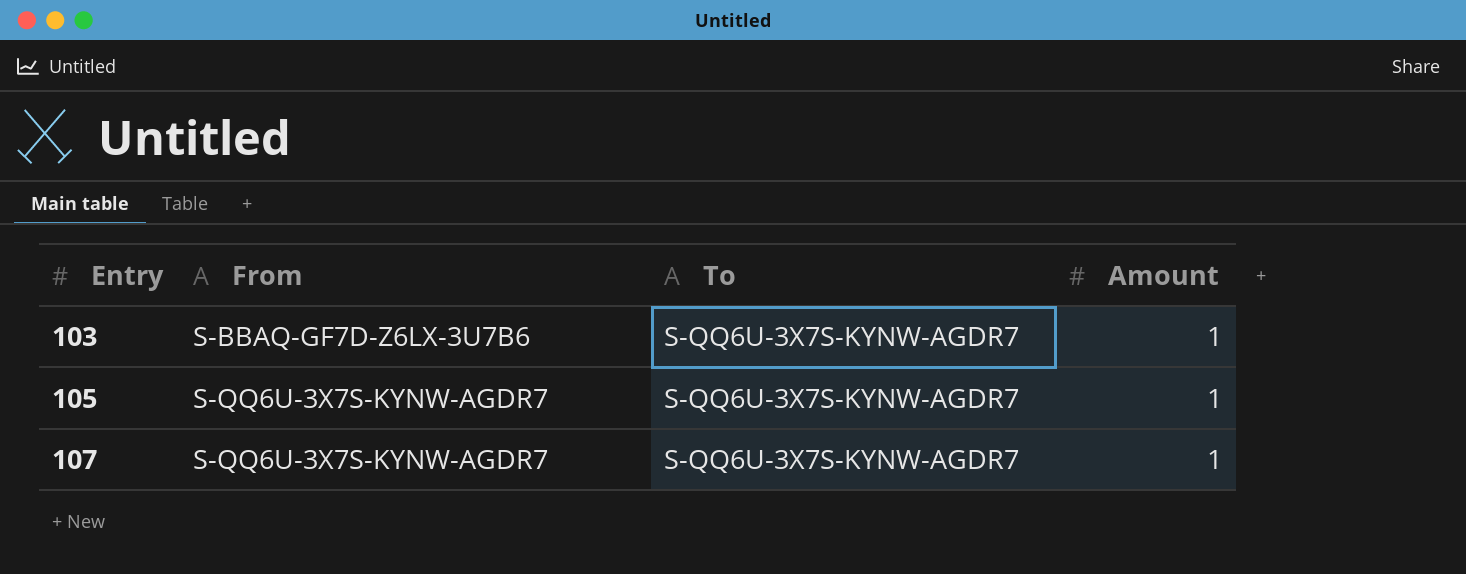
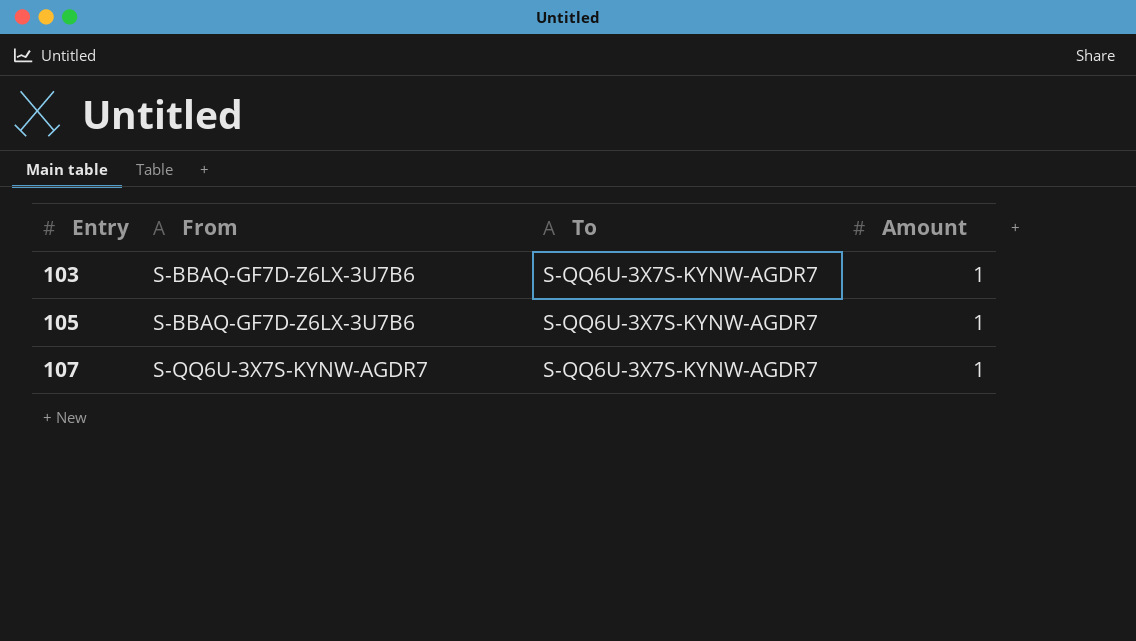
105 | From: S-QQ6U-3X7S-KYNW-AGDR7 -> S-BBAQ-GF7D-Z6LX-3U7B6

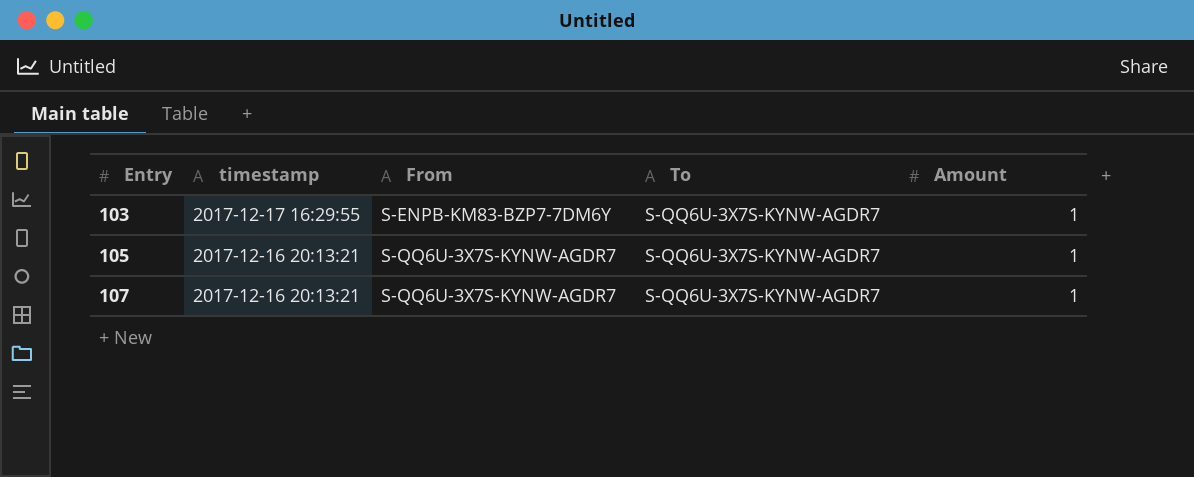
column timestamp | position: none -> 2
103 | From: S-BBAQ-GF7D-Z6LX-3U7B6 -> S-ENPB-KM83-BZP7-7DM6Y
105 | From: S-BBAQ-GF7D-Z6LX-3U7B6 -> S-QQ6U-3X7S-KYNW-AGDR7

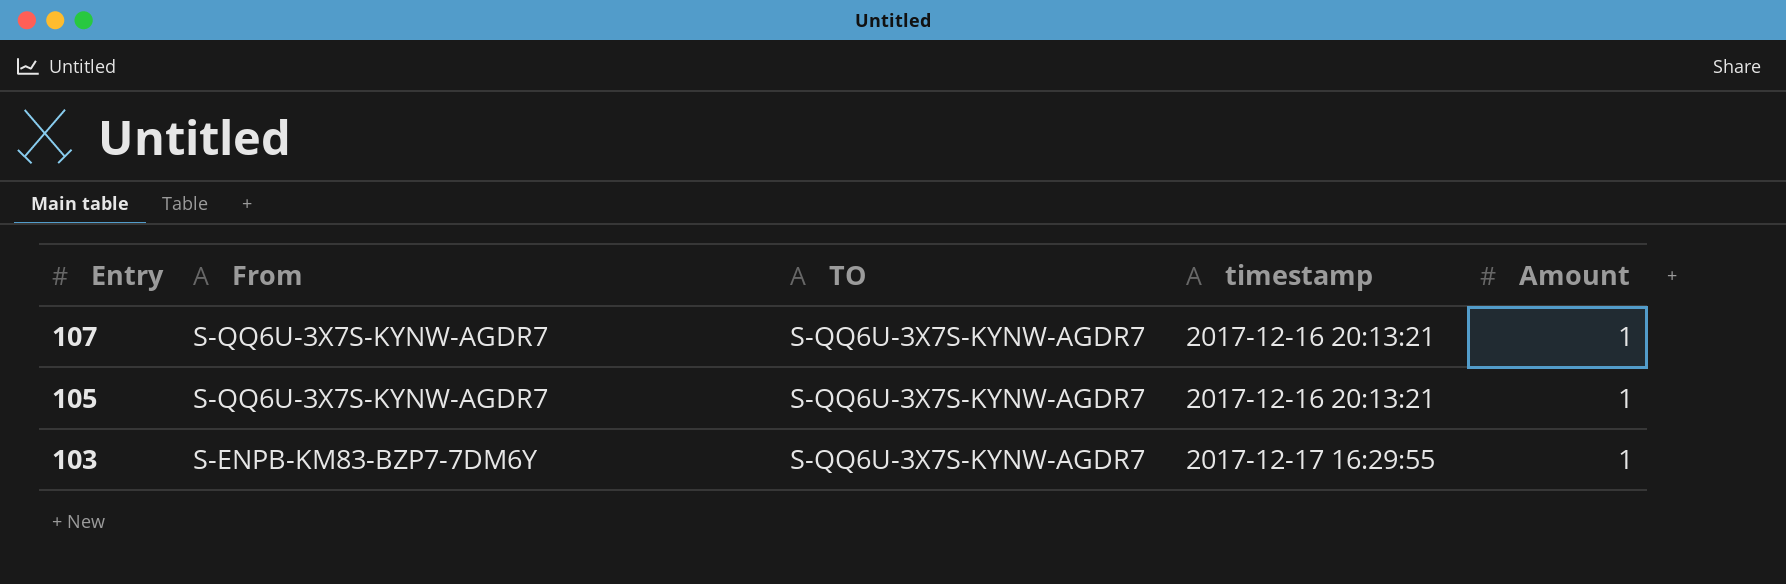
row order: Entry ascending -> Entry descending
column name: To -> TO
column timestamp | position: 2 -> 4

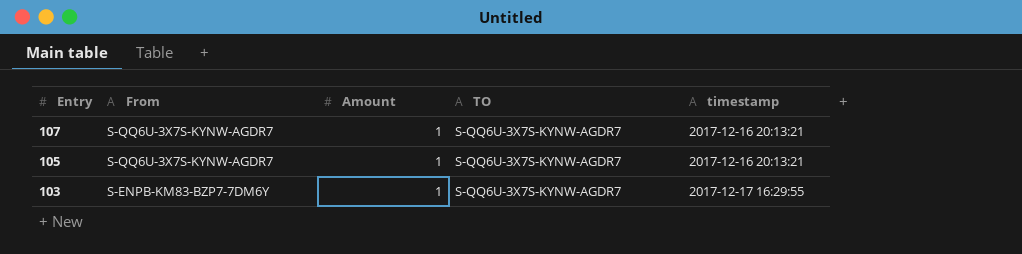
column Amount | position: 5 -> 3

